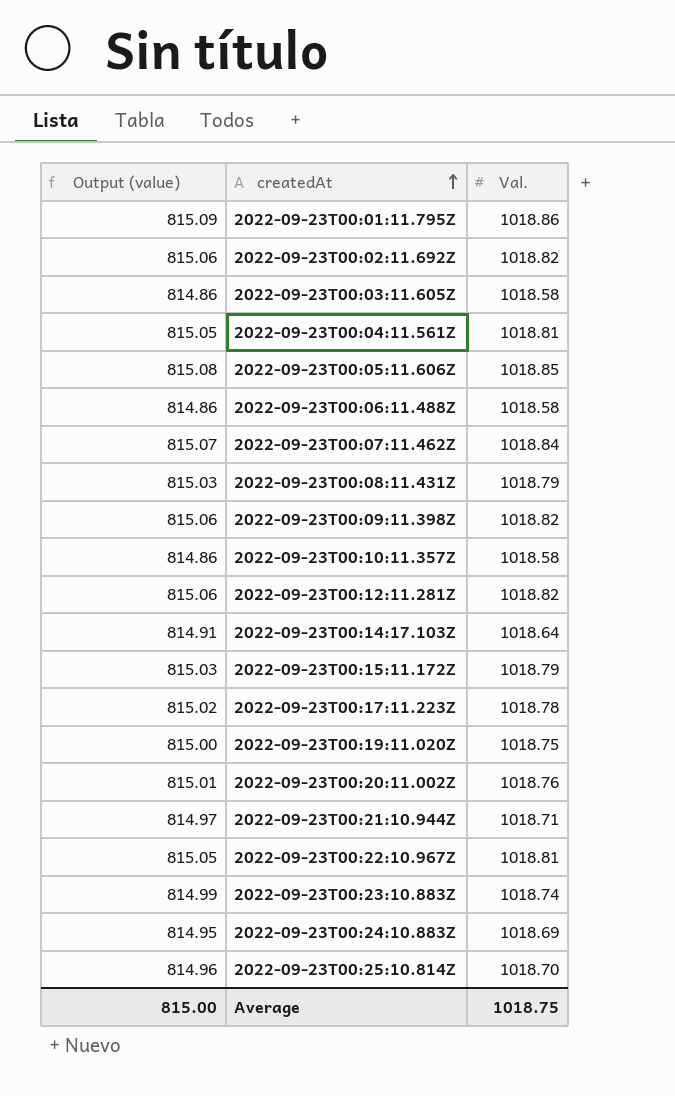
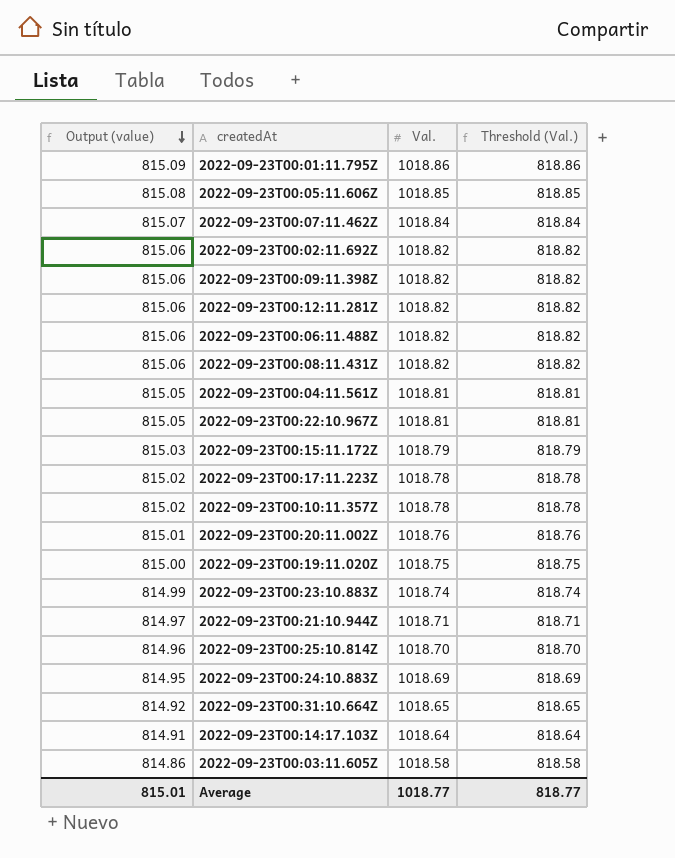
row order: createdAt ascending -> Output (value) descending
column Threshold (Val.) | formula: none -> [Val.] - 200
2022-09-23T00:06:11.488Z | Output (value): 814.86 -> 815.06
2022-09-23T00:06:11.488Z | Val.: 1018.58 -> 1018.82
2022-09-23T00:08:11.431Z | Output (value): 815.03 -> 815.06
2022-09-23T00:08:11.431Z | Val.: 1018.79 -> 1018.82
2022-09-23T00:10:11.357Z | Output (value): 814.86 -> 815.02
2022-09-23T00:10:11.357Z | Val.: 1018.58 -> 1018.78
row 2022-09-23T00:31:10.664Z: none -> 814.92 | 1018.65 | 818.65
Average | Output (value): 815.00 -> 815.01
Average | Val.: 1018.75 -> 1018.77

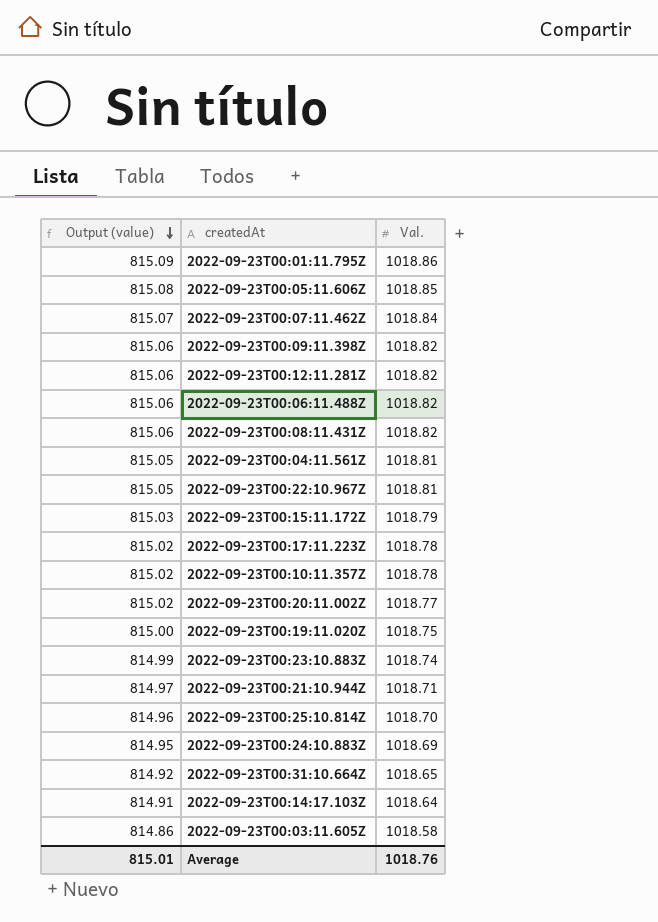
column Threshold (Val.) | formula: [Val.] - 200 -> none
row 2022-09-23T00:02:11.692Z: 815.06 | 1018.82 | 818.82 -> none
2022-09-23T00:20:11.002Z | Output (value): 815.01 -> 815.02
2022-09-23T00:20:11.002Z | Val.: 1018.76 -> 1018.77
Average | Val.: 1018.77 -> 1018.76

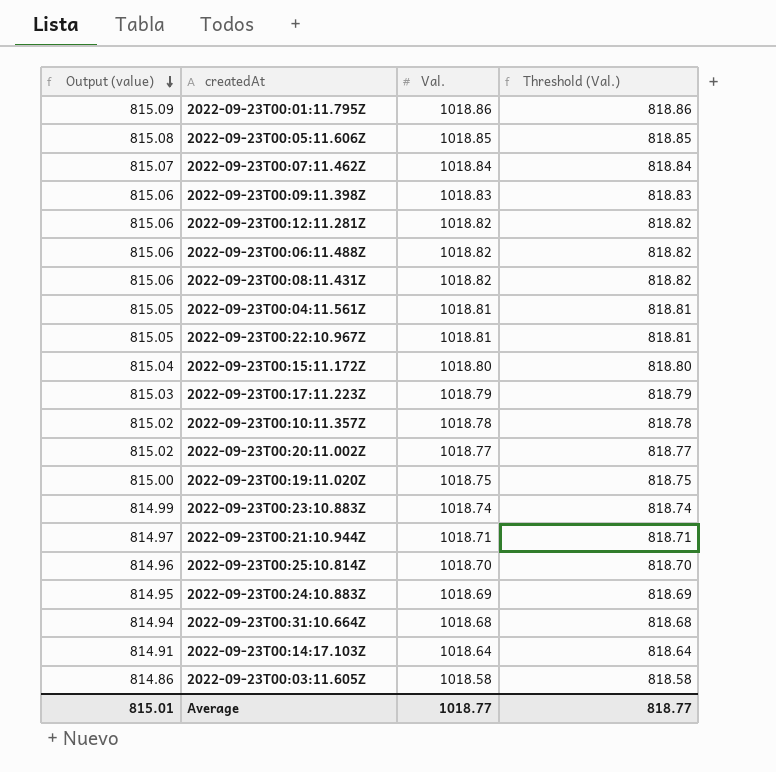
column Threshold (Val.) | formula: none -> [Val.] - 200
2022-09-23T00:09:11.398Z | Val.: 1018.82 -> 1018.83
2022-09-23T00:15:11.172Z | Output (value): 815.03 -> 815.04
2022-09-23T00:15:11.172Z | Val.: 1018.79 -> 1018.80
2022-09-23T00:17:11.223Z | Output (value): 815.02 -> 815.03
2022-09-23T00:17:11.223Z | Val.: 1018.78 -> 1018.79
2022-09-23T00:31:10.664Z | Output (value): 814.92 -> 814.94
2022-09-23T00:31:10.664Z | Val.: 1018.65 -> 1018.68
Average | Val.: 1018.76 -> 1018.77

